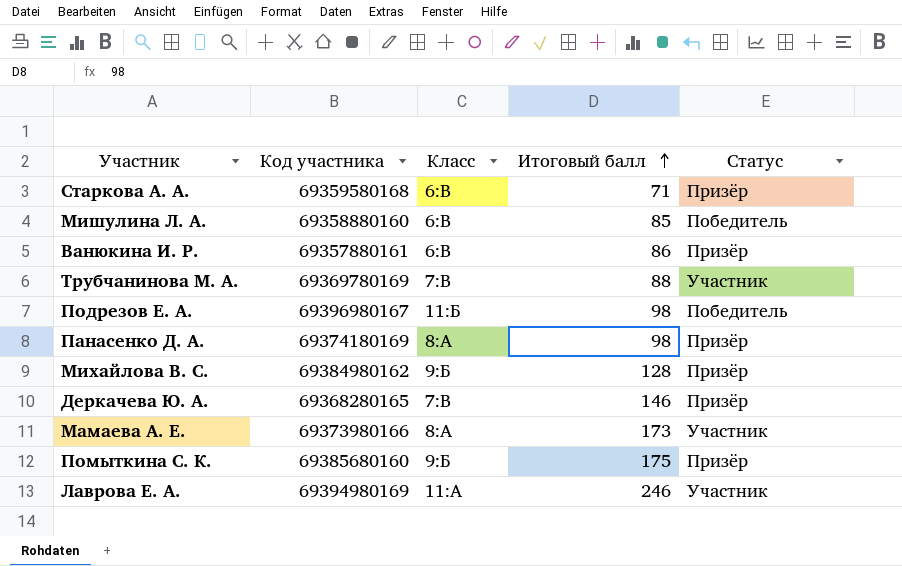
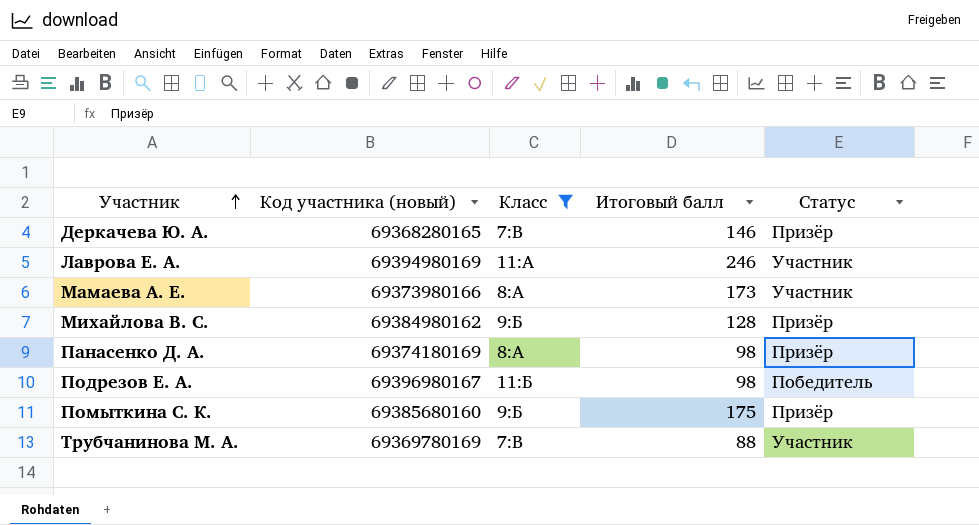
filter: none -> Класс != 6:В
row order: Итоговый балл ascending -> Участник ascending
column name: Код участника -> Код участника (новый)

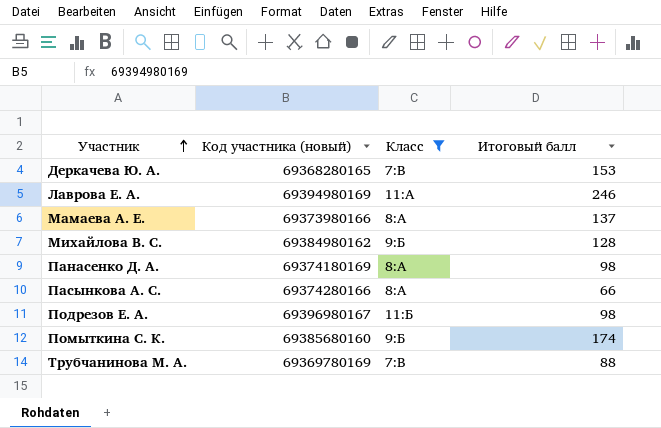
column Статус | position: 5 -> none
Деркачева Ю. А. | Итоговый балл: 146 -> 153
Мамаева А. Е. | Итоговый балл: 173 -> 137
row Пасынкова А. С.: none -> 69374280166 | 8:А | 66
Помыткина С. К. | Итоговый балл: 175 -> 174

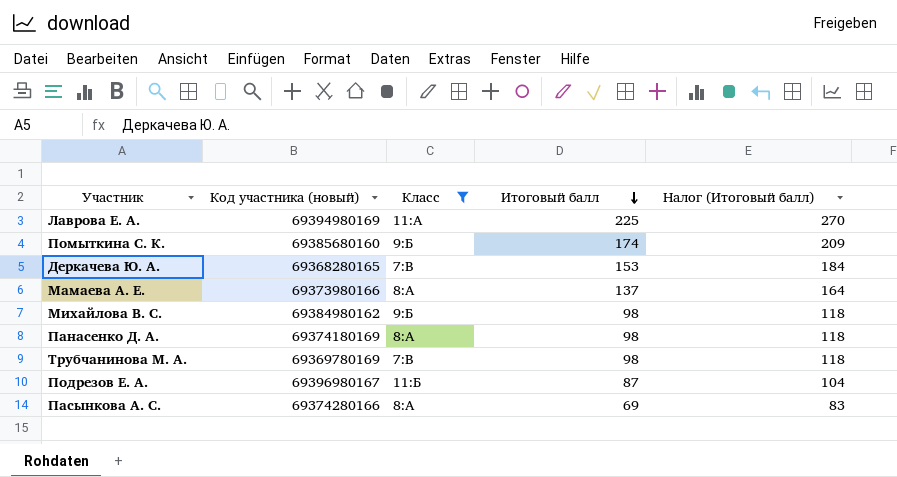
row order: Участник ascending -> Итоговый балл descending
column Налог (Итоговый балл) | formula: none -> [Итоговый балл] * 1,2
Лаврова Е. А. | Итоговый балл: 246 -> 225
Михайлова В. С. | Итоговый балл: 128 -> 98
Трубчанинова М. А. | Итоговый балл: 88 -> 98
Подрезов Е. А. | Итоговый балл: 98 -> 87
Пасынкова А. С. | Итоговый балл: 66 -> 69

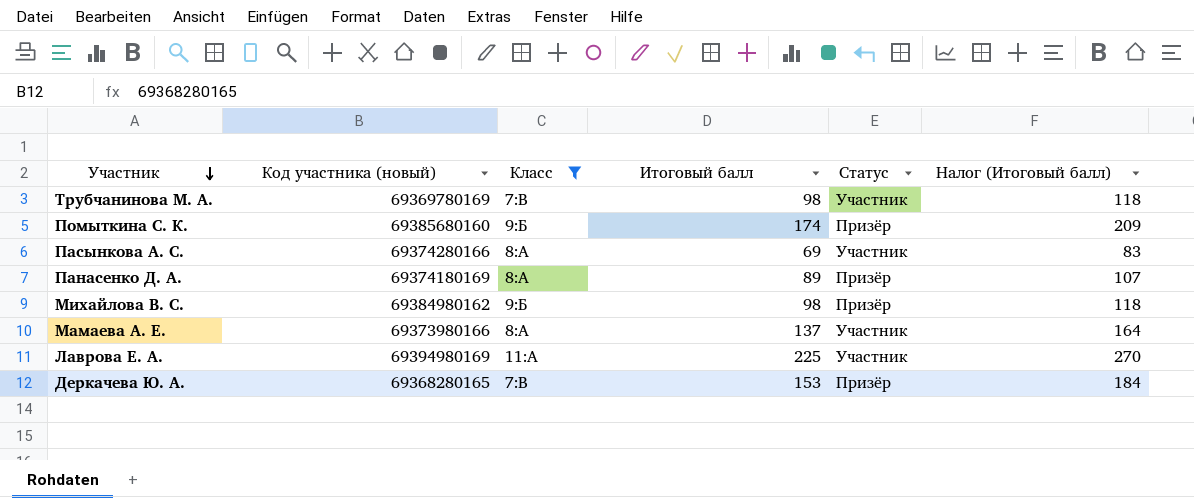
row order: Итоговый балл descending -> Участник descending
column Статус | position: none -> 5
row Подрезов Е. А.: 69396980167 | 11:Б | 87 | 104 -> none
Панасенко Д. А. | Итоговый балл: 98 -> 89
Панасенко Д. А. | Налог (Итоговый балл): 118 -> 107

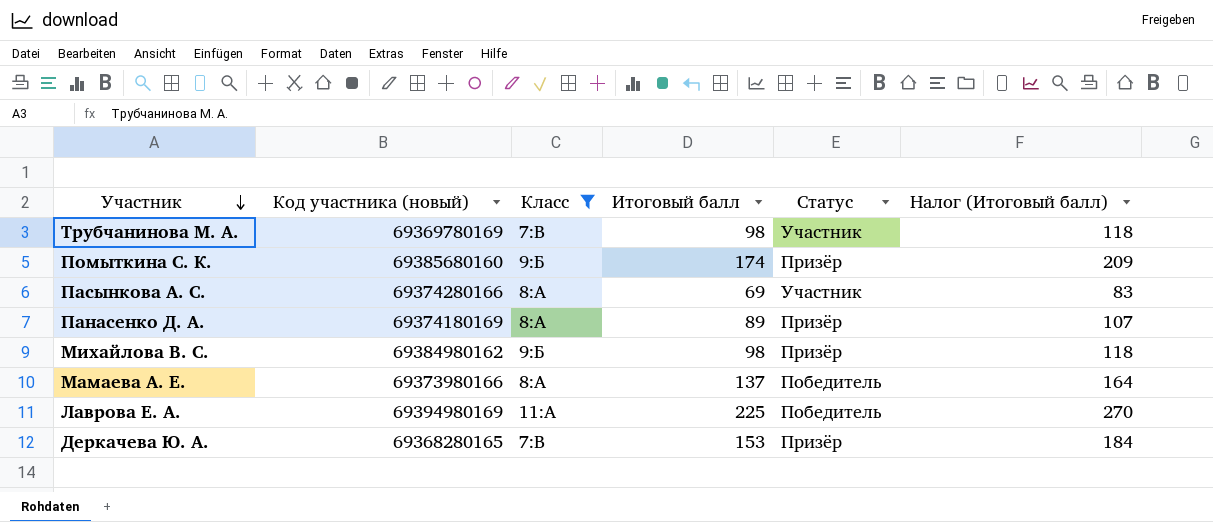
Мамаева А. Е. | Статус: Участник -> Победитель
Лаврова Е. А. | Статус: Участник -> Победитель

